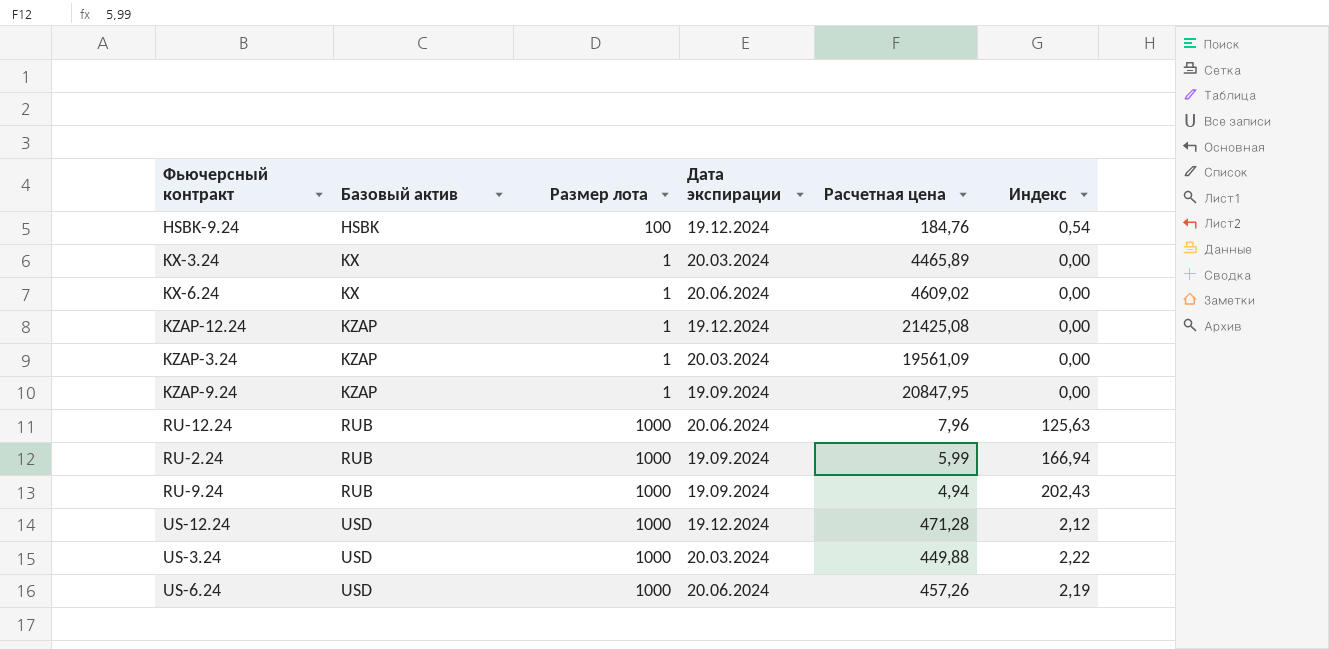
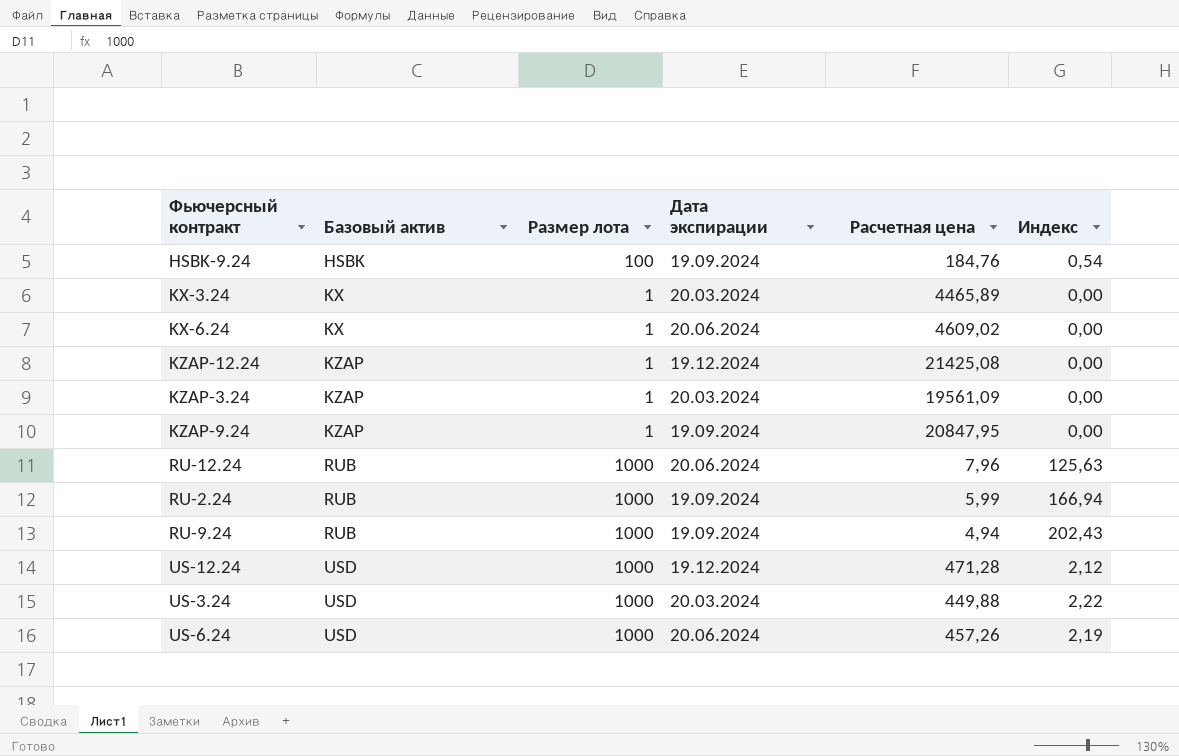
HSBK-9.24 | Дата экспирации: 19.12.2024 -> 19.09.2024

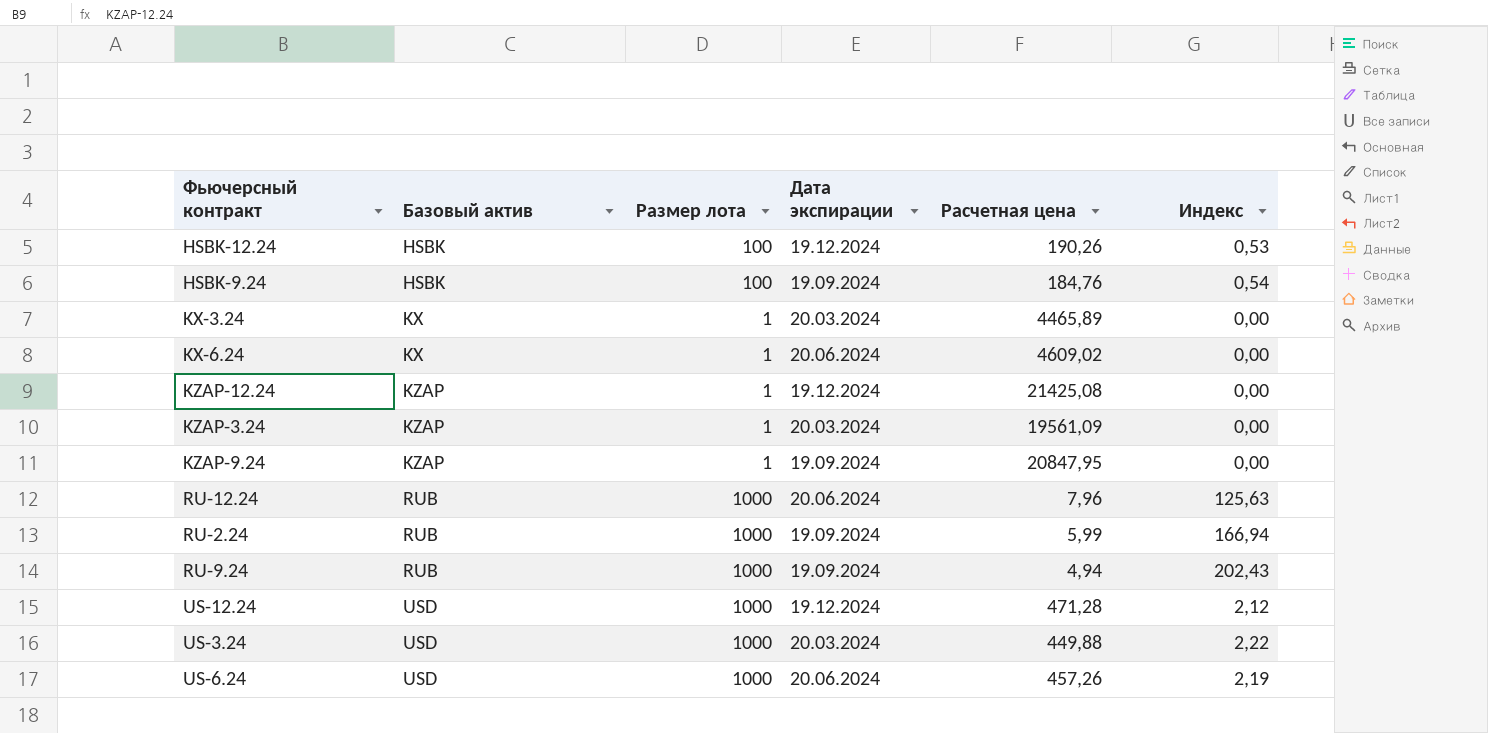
row HSBK-12.24: none -> HSBK | 100 | 19.12.2024 | 190,26 | 0,53

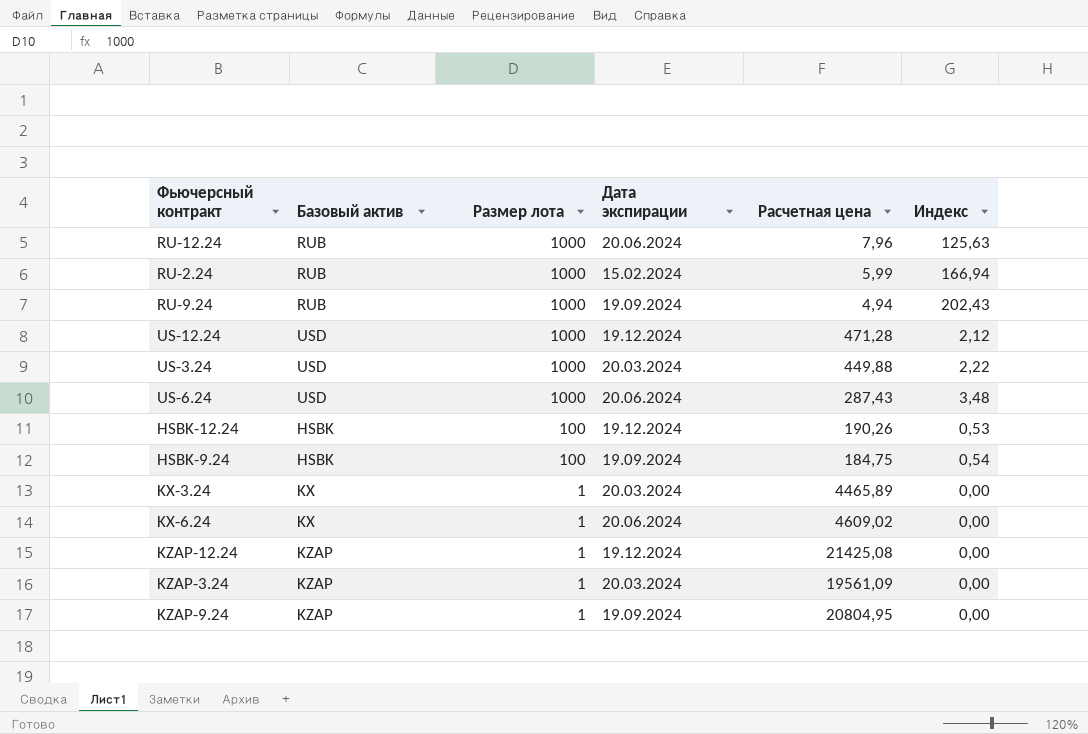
row order: Базовый актив ascending -> Размер лота descending
RU-2.24 | Дата экспирации: 19.09.2024 -> 15.02.2024
US-6.24 | Расчетная цена: 457,26 -> 287,43
US-6.24 | Индекс: 2,19 -> 3,48
HSBK-9.24 | Расчетная цена: 184,76 -> 184,75
KZAP-9.24 | Расчетная цена: 20847,95 -> 20804,95

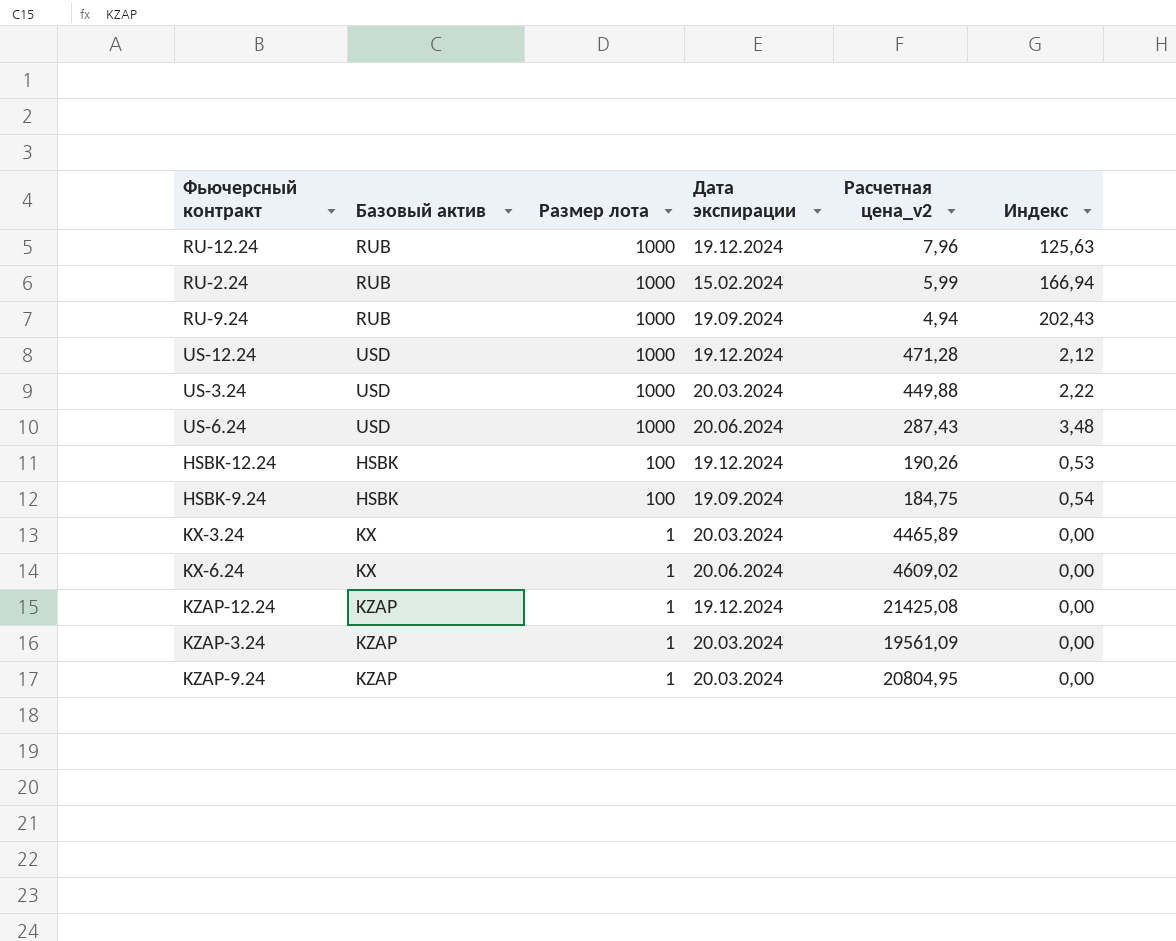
column name: Расчетная цена -> Расчетная цена_v2
RU-12.24 | Дата экспирации: 20.06.2024 -> 19.12.2024
KZAP-9.24 | Дата экспирации: 19.09.2024 -> 20.03.2024

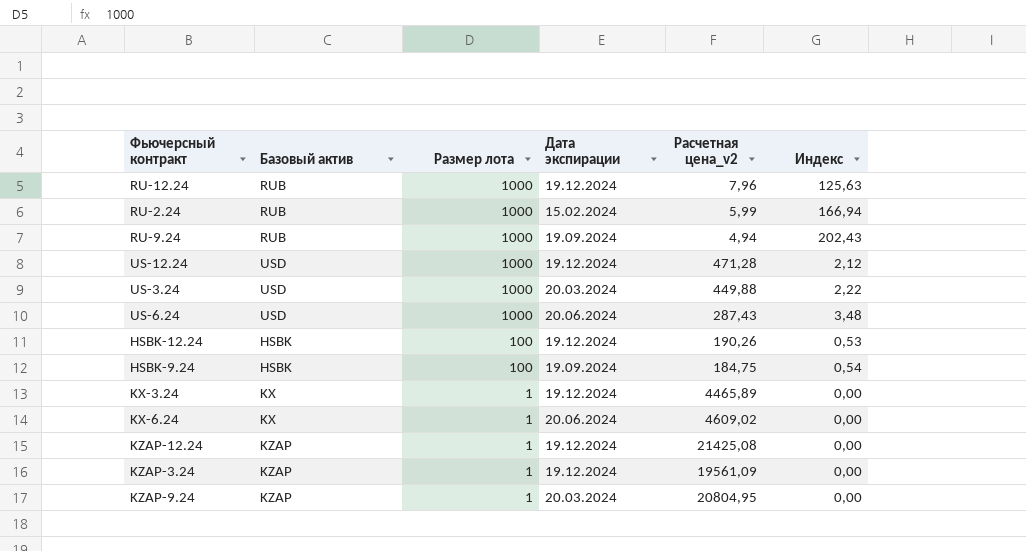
KX-3.24 | Дата экспирации: 20.03.2024 -> 19.12.2024
KZAP-3.24 | Дата экспирации: 20.03.2024 -> 19.12.2024

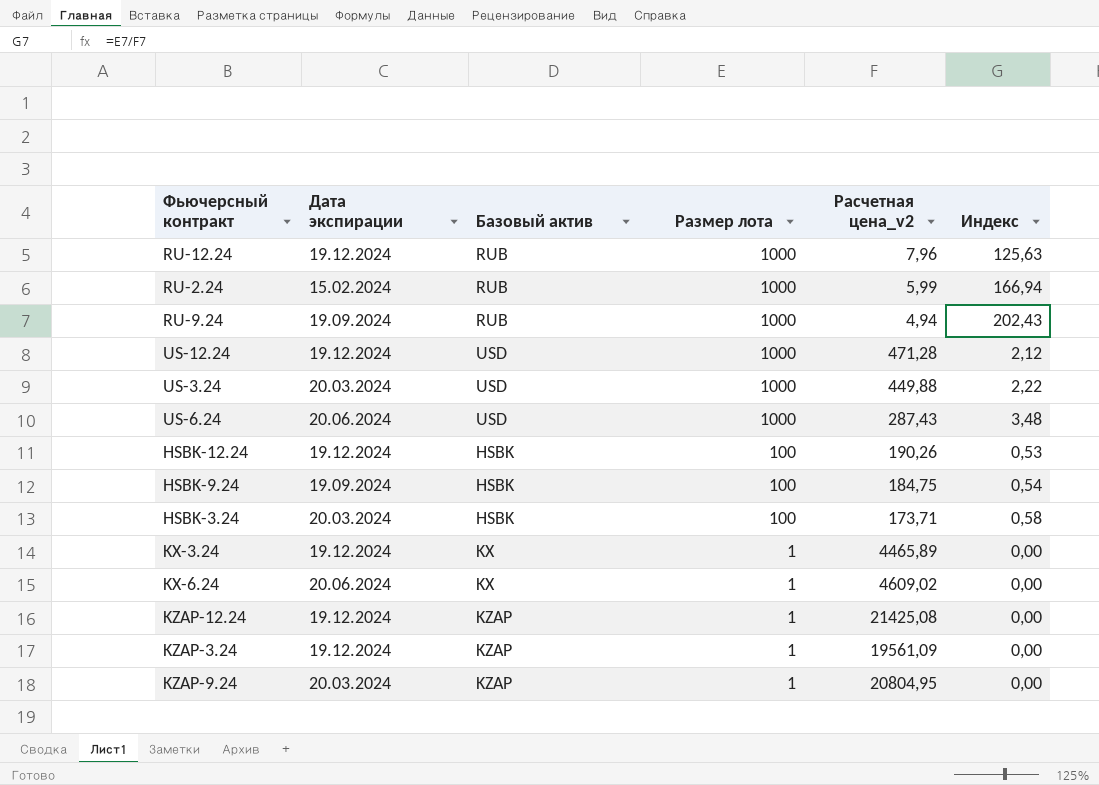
column Дата экспирации | position: 4 -> 2
row HSBK-3.24: none -> 20.03.2024 | HSBK | 100 | 173,71 | 0,58

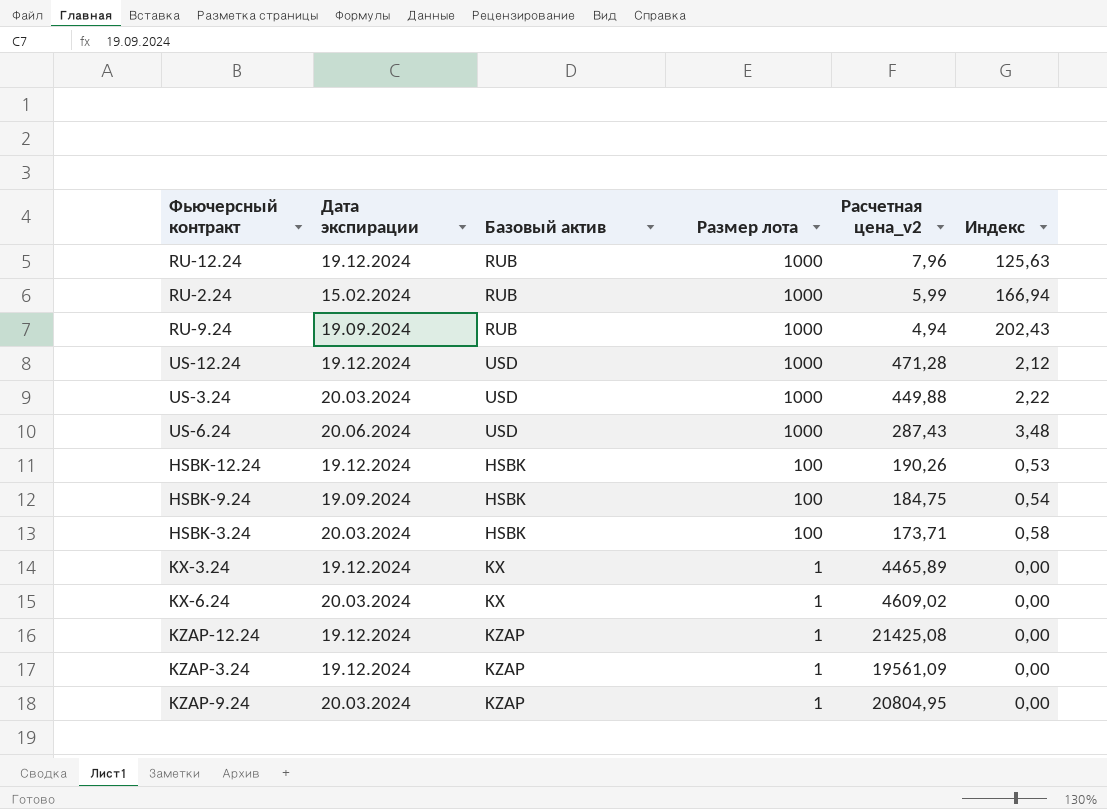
KX-6.24 | Дата экспирации: 20.06.2024 -> 20.03.2024

